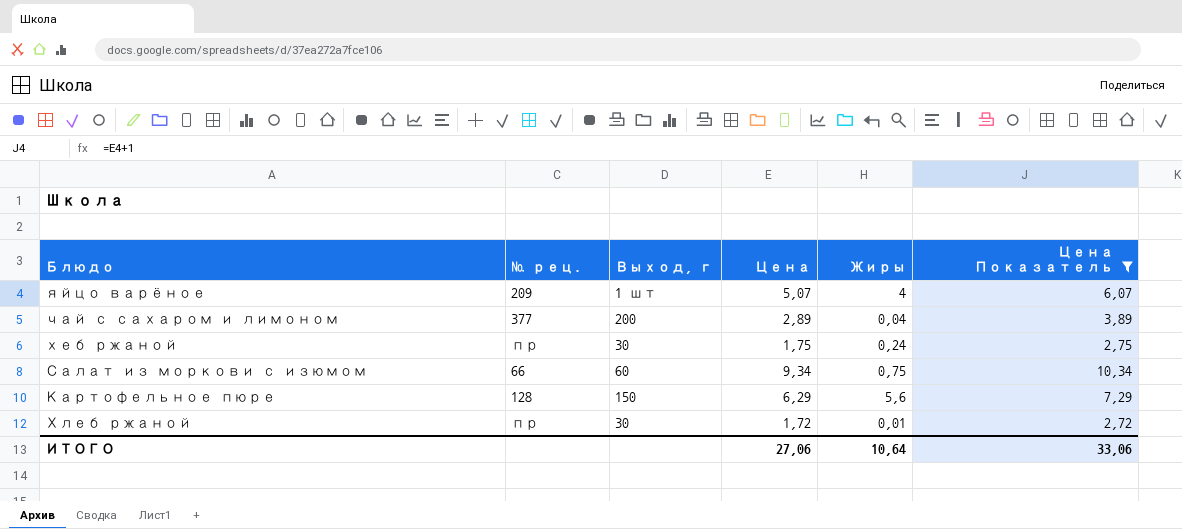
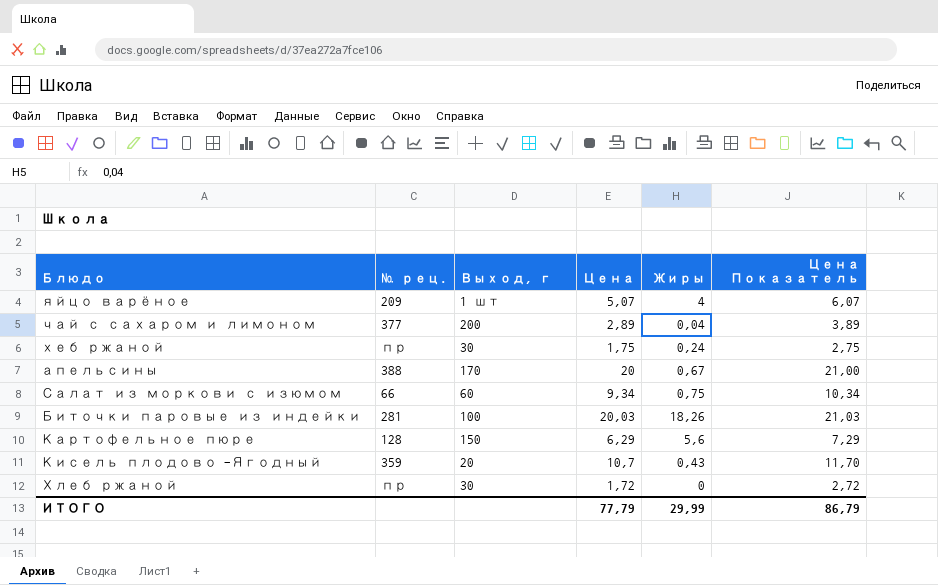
filter: Цена Показатель <= 10,34 -> none
Хлеб ржаной | Жиры: 0,01 -> 0
ИТОГО | Цена: 27,06 -> 77,79
ИТОГО | Жиры: 10,64 -> 29,99
ИТОГО | Цена Показатель: 33,06 -> 86,79

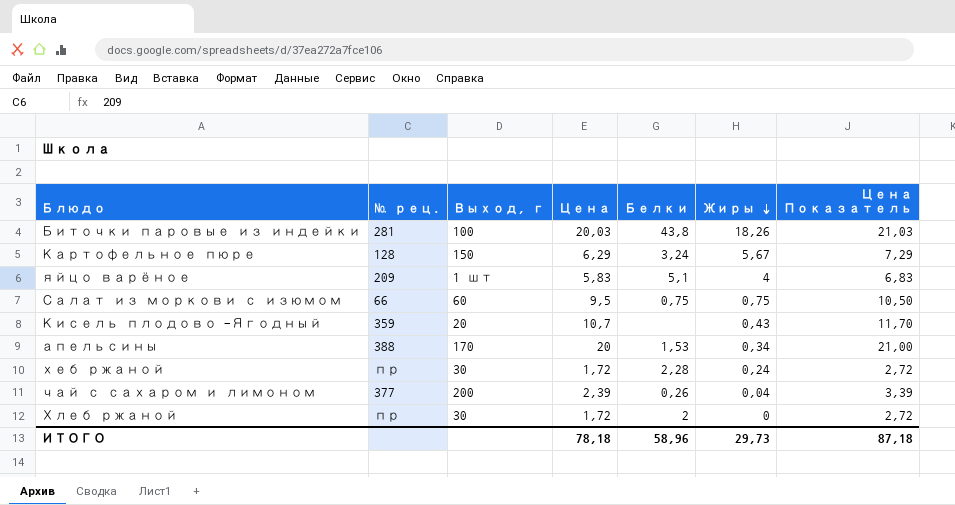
row order: none -> Жиры descending
column Белки | position: none -> 5
Картофельное пюре | Жиры: 5,6 -> 5,67
яйцо варёное | Цена: 5,07 -> 5,83
яйцо варёное | Цена Показатель: 6,07 -> 6,83
Салат из моркови с изюмом | Цена: 9,34 -> 9,5
Салат из моркови с изюмом | Цена Показатель: 10,34 -> 10,50
апельсины | Жиры: 0,67 -> 0,34
хеб ржаной | Цена: 1,75 -> 1,72
хеб ржаной | Цена Показатель: 2,75 -> 2,72
чай с сахаром и лимоном | Цена: 2,89 -> 2,39
чай с сахаром и лимоном | Цена Показатель: 3,89 -> 3,39
ИТОГО | Цена: 77,79 -> 78,18
ИТОГО | Жиры: 29,99 -> 29,73
ИТОГО | Цена Показатель: 86,79 -> 87,18

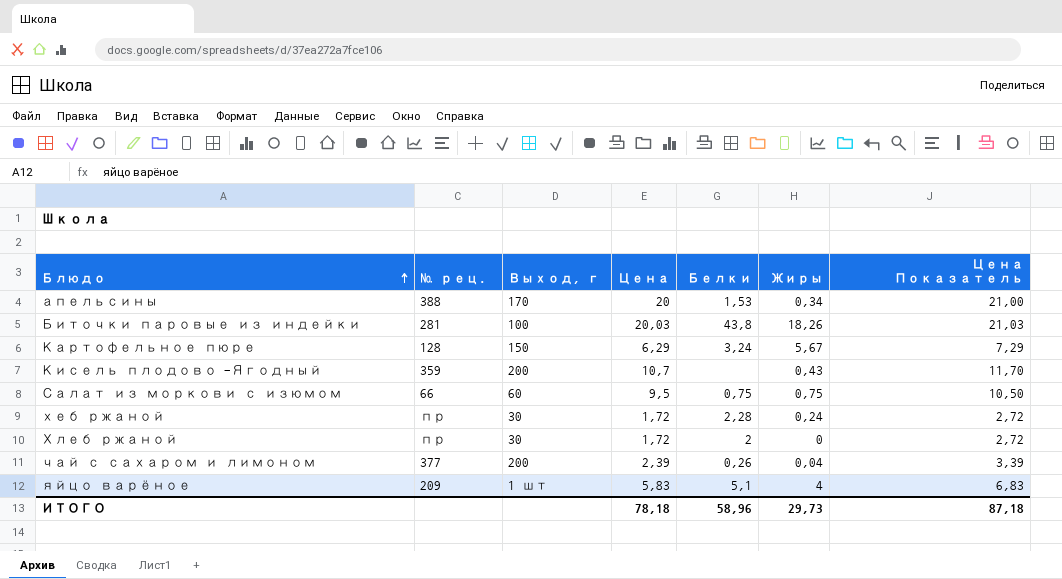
row order: Жиры descending -> Блюдо ascending
Кисель плодово -Ягодный | Выход, г: 20 -> 200

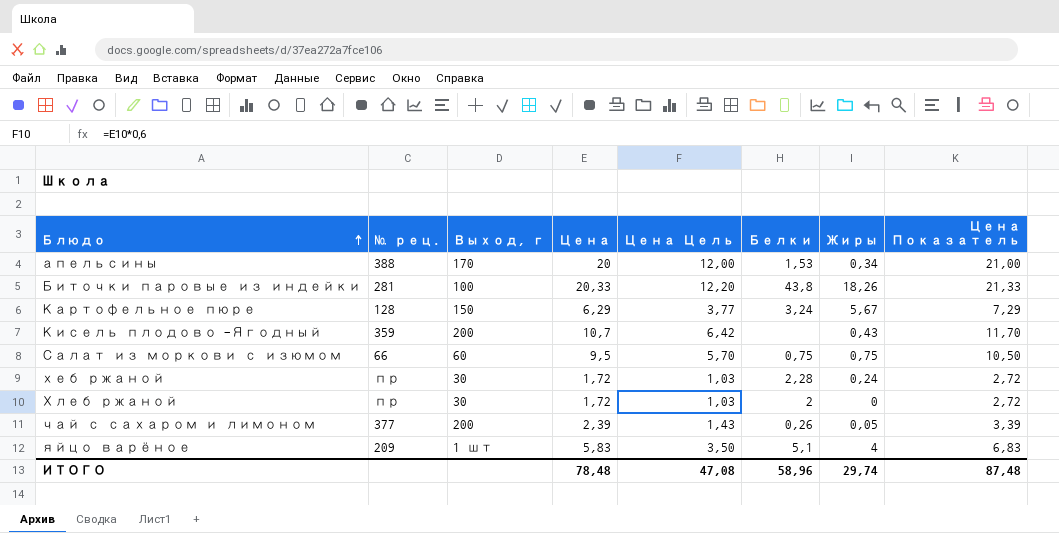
column Цена Цель | formula: none -> [Цена] * 0,6
Биточки паровые из индейки | Цена: 20,03 -> 20,33
Биточки паровые из индейки | Цена Показатель: 21,03 -> 21,33
чай с сахаром и лимоном | Жиры: 0,04 -> 0,05
ИТОГО | Цена: 78,18 -> 78,48
ИТОГО | Жиры: 29,73 -> 29,74
ИТОГО | Цена Показатель: 87,18 -> 87,48

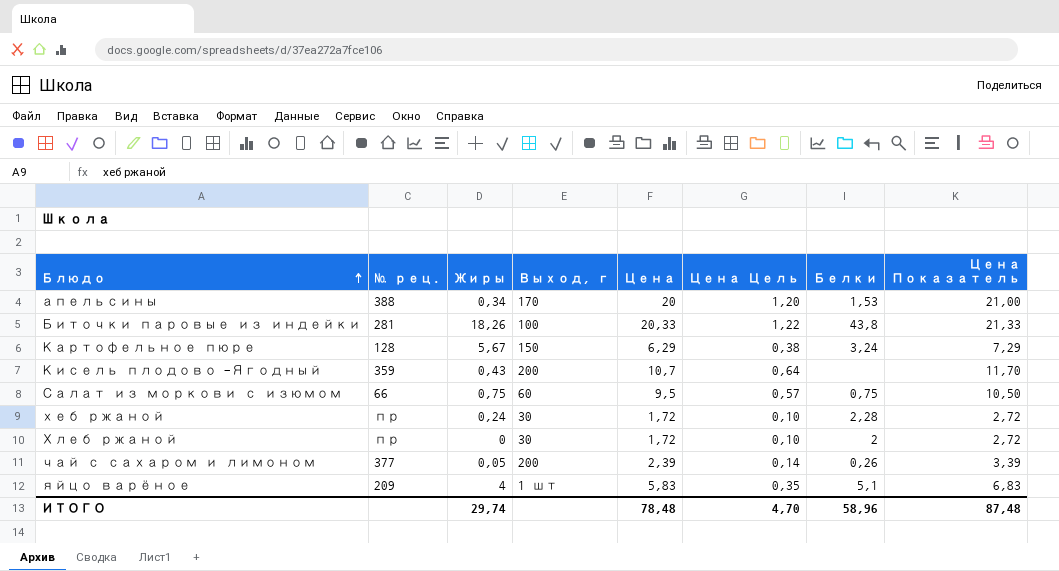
column Жиры | position: 7 -> 3
column Цена Цель | formula: [Цена] * 0,6 -> [Цена] * 0,06
ИТОГО | Цена Цель: 47,08 -> 4,70

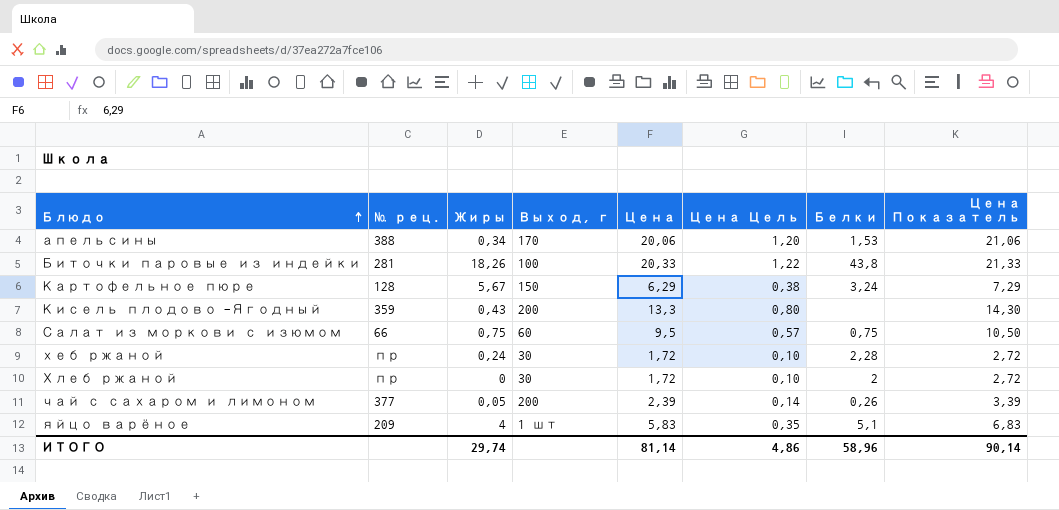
апельсины | Цена: 20 -> 20,06
апельсины | Цена Показатель: 21,00 -> 21,06
Кисель плодово -Ягодный | Цена: 10,7 -> 13,3
Кисель плодово -Ягодный | Цена Цель: 0,64 -> 0,80
Кисель плодово -Ягодный | Цена Показатель: 11,70 -> 14,30
ИТОГО | Цена: 78,48 -> 81,14
ИТОГО | Цена Цель: 4,70 -> 4,86
ИТОГО | Цена Показатель: 87,48 -> 90,14

